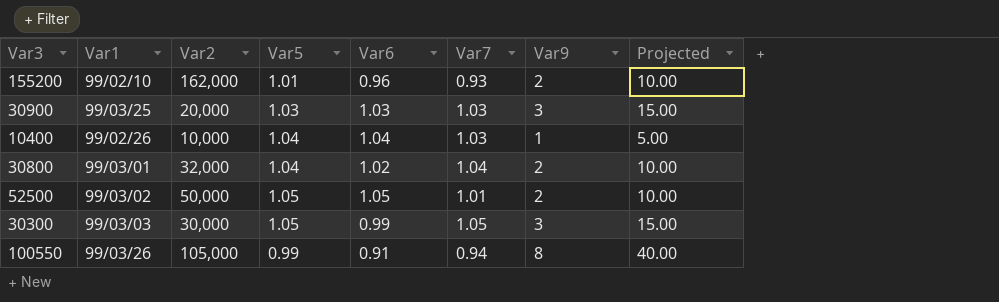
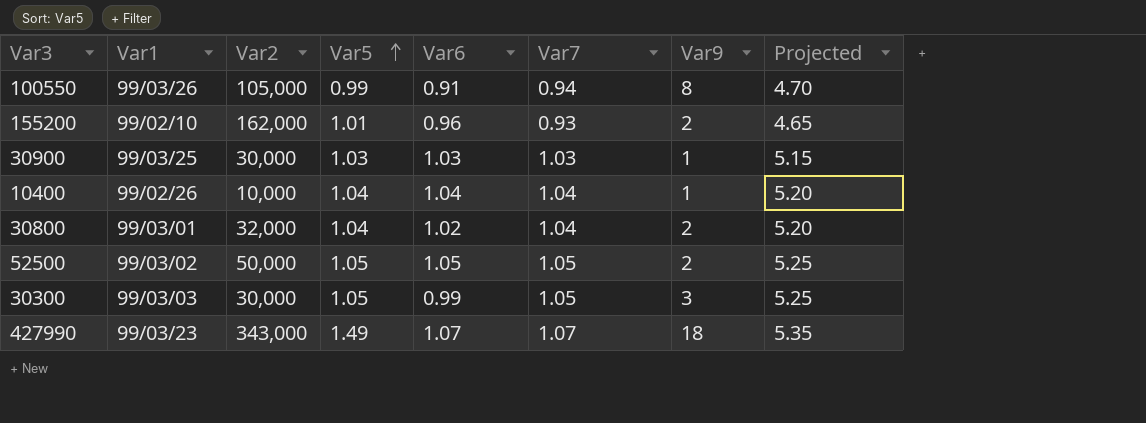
row order: none -> Var5 ascending
column Projected | formula: [Var9] * 5 -> [Var7] * 5
30900 | Var2: 20,000 -> 30,000
30900 | Var9: 3 -> 1
10400 | Var7: 1.03 -> 1.04
52500 | Var7: 1.01 -> 1.05
row 427990: none -> 99/03/23 | 343,000 | 1.49 | 1.07 | 1.07 | 18 | 5.35

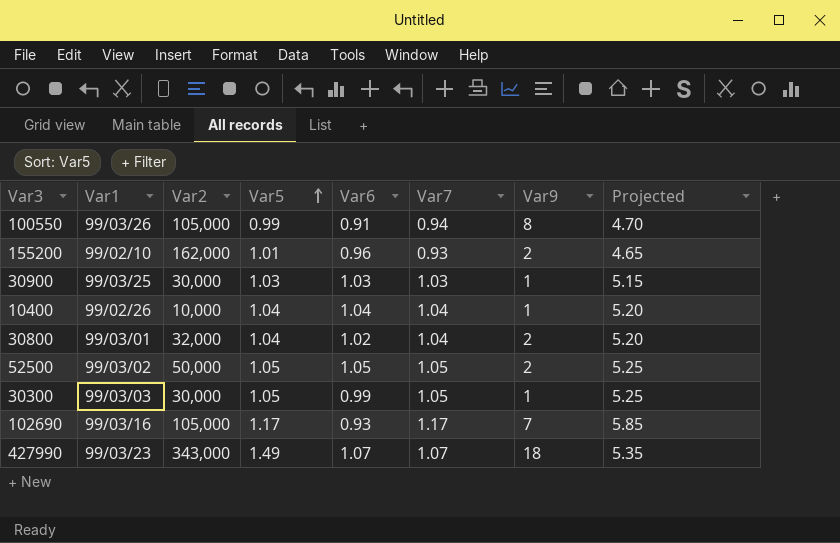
30300 | Var9: 3 -> 1
row 102690: none -> 99/03/16 | 105,000 | 1.17 | 0.93 | 1.17 | 7 | 5.85

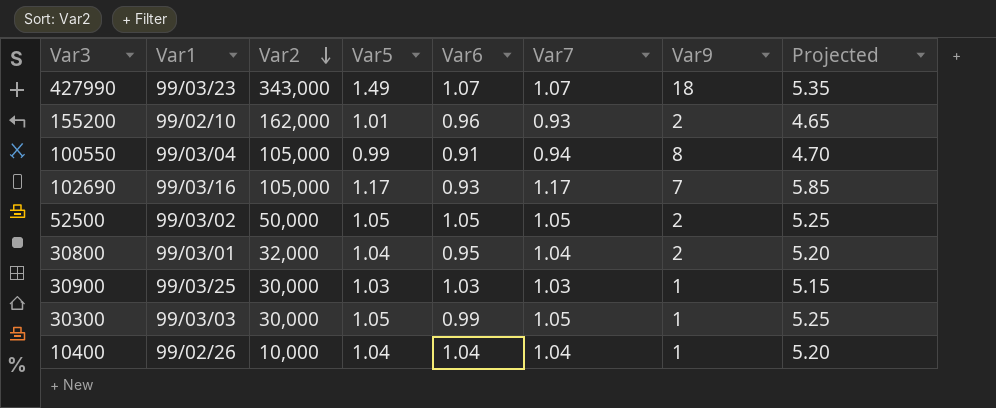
row order: Var5 ascending -> Var2 descending
100550 | Var1: 99/03/26 -> 99/03/04
30800 | Var6: 1.02 -> 0.95

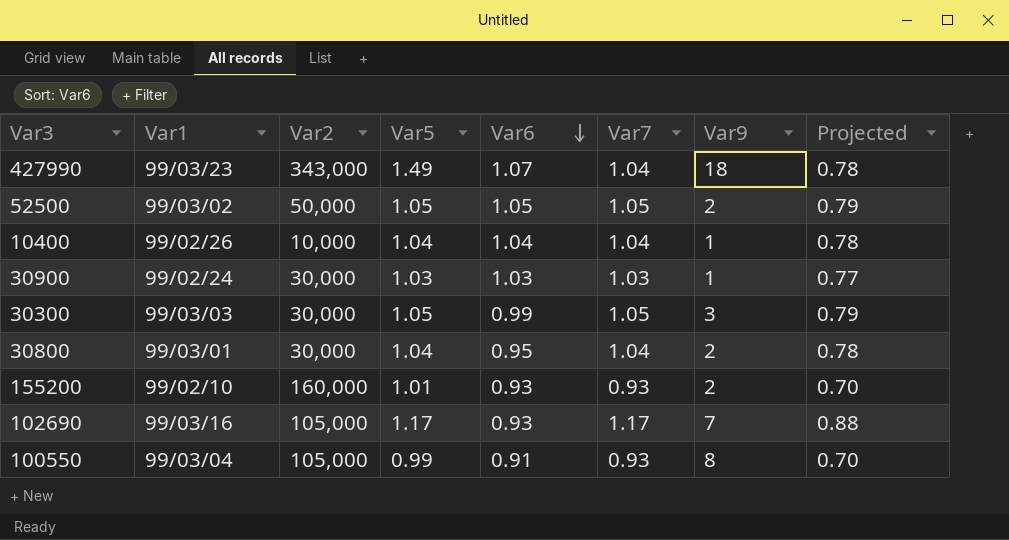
row order: Var2 descending -> Var6 descending
column Projected | formula: [Var7] * 5 -> [Var7] * 0.75
427990 | Var7: 1.07 -> 1.04
30900 | Var1: 99/03/25 -> 99/02/24
30300 | Var9: 1 -> 3
30800 | Var2: 32,000 -> 30,000
155200 | Var2: 162,000 -> 160,000
155200 | Var6: 0.96 -> 0.93
100550 | Var7: 0.94 -> 0.93

